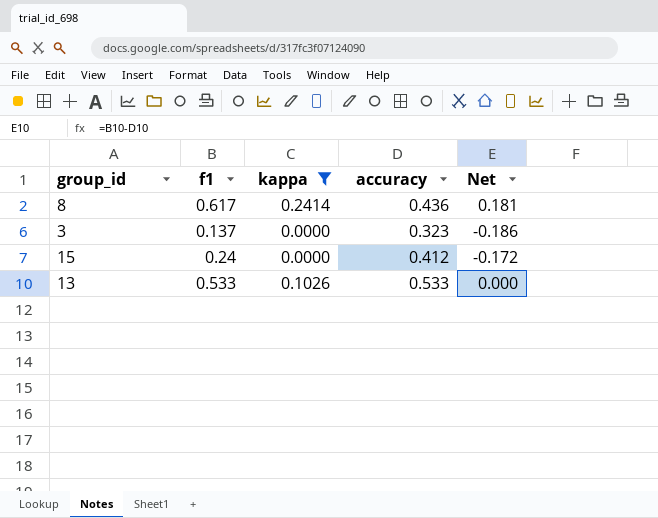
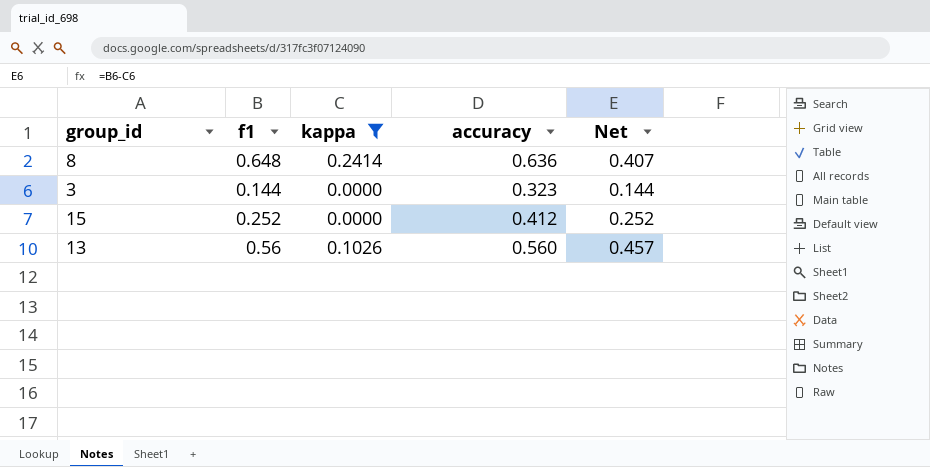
column Net | formula: [f1] - [accuracy] -> [f1] - [kappa]
8 | f1: 0.617 -> 0.648
8 | accuracy: 0.436 -> 0.636
3 | f1: 0.137 -> 0.144
15 | f1: 0.24 -> 0.252
13 | f1: 0.533 -> 0.56
13 | accuracy: 0.533 -> 0.560

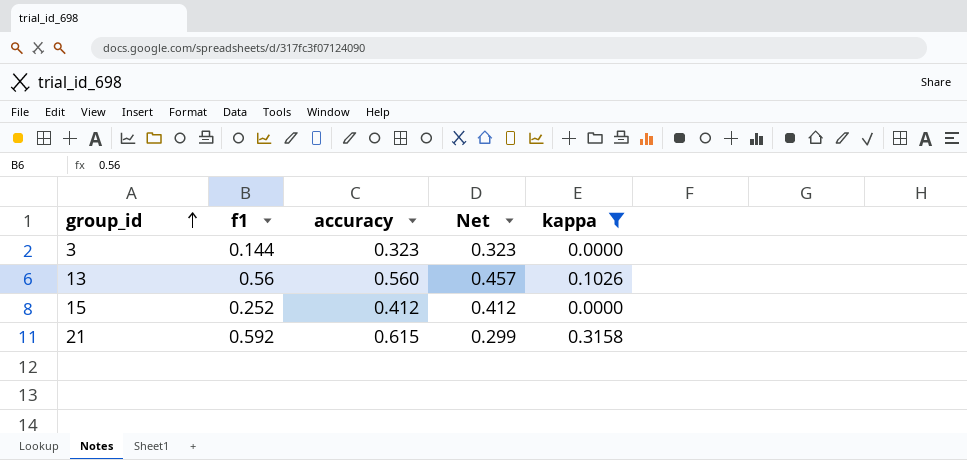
row order: none -> group_id ascending
column Net | formula: [f1] - [kappa] -> [accuracy] - [kappa]
column kappa | position: 3 -> 5
row 8: 0.648 | 0.2414 | 0.636 | 0.407 -> none
row 21: none -> 0.592 | 0.615 | 0.299 | 0.3158

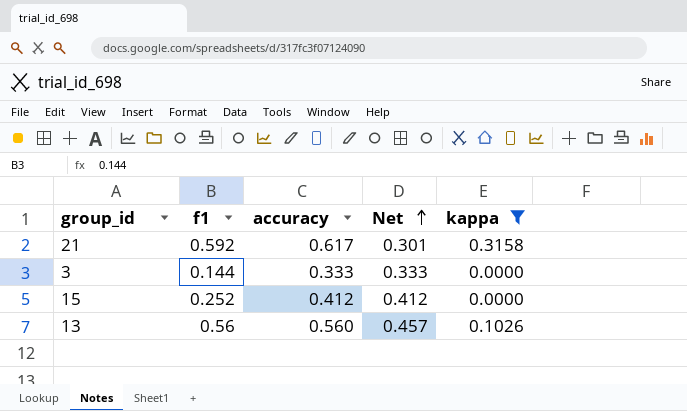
row order: group_id ascending -> Net ascending
21 | accuracy: 0.615 -> 0.617
21 | Net: 0.299 -> 0.301
3 | accuracy: 0.323 -> 0.333
3 | Net: 0.323 -> 0.333

